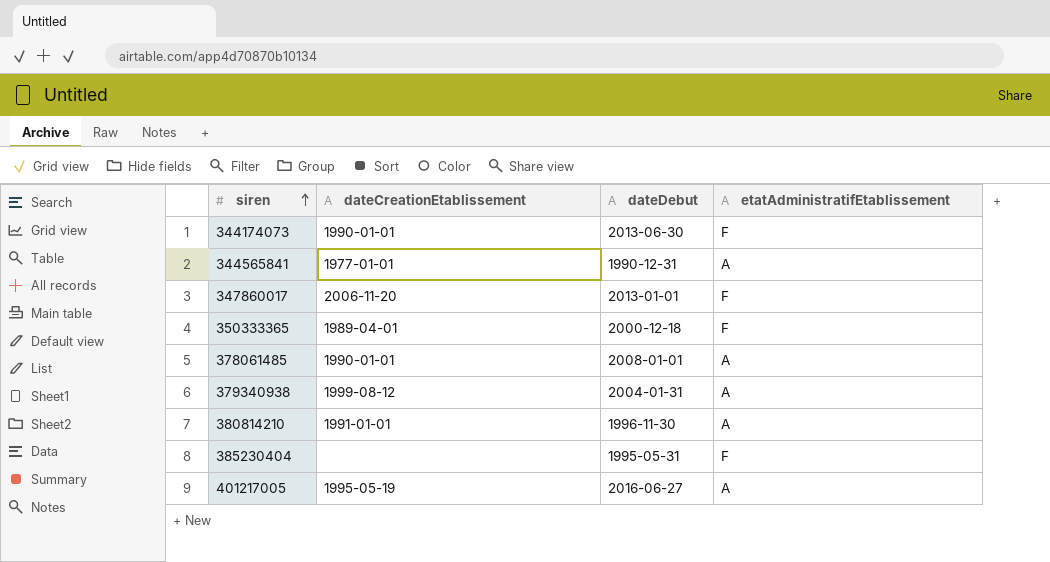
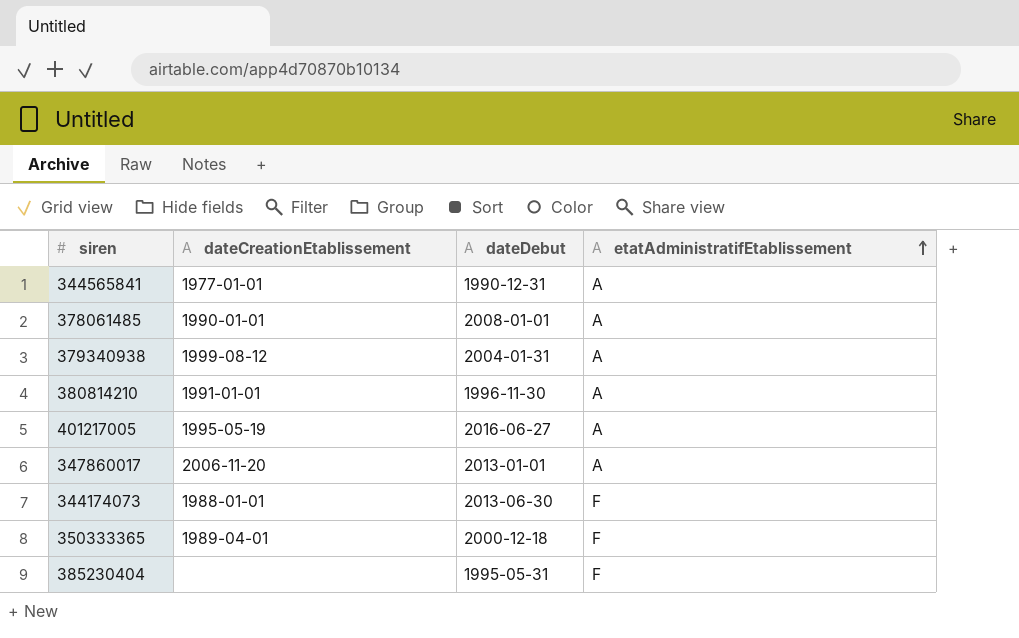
row order: siren ascending -> etatAdministratifEtablissement ascending
347860017 | etatAdministratifEtablissement: F -> A
344174073 | dateCreationEtablissement: 1990-01-01 -> 1988-01-01

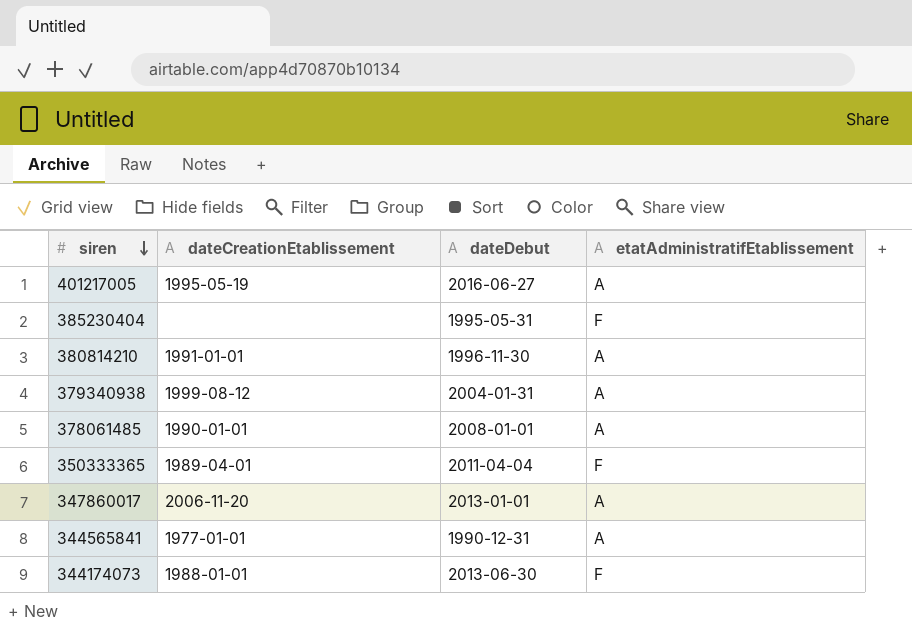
row order: etatAdministratifEtablissement ascending -> siren descending
350333365 | dateDebut: 2000-12-18 -> 2011-04-04

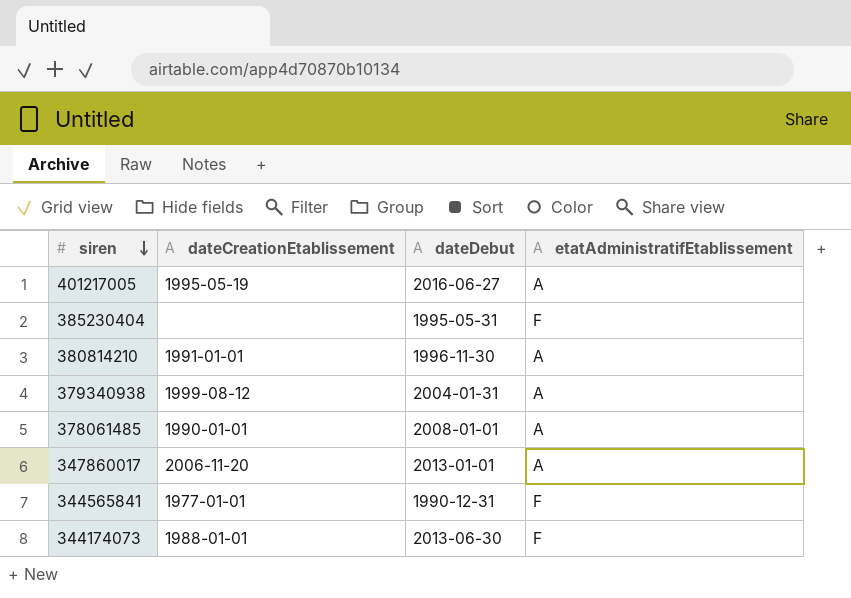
row 350333365: 1989-04-01 | 2011-04-04 | F -> none
344565841 | etatAdministratifEtablissement: A -> F

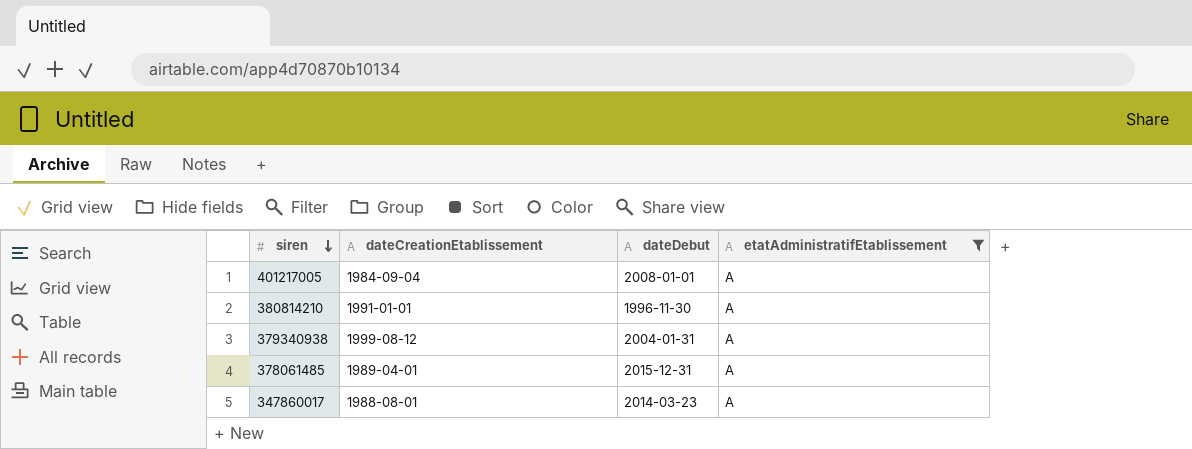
filter: none -> etatAdministratifEtablissement = A
401217005 | dateCreationEtablissement: 1995-05-19 -> 1984-09-04
401217005 | dateDebut: 2016-06-27 -> 2008-01-01
378061485 | dateCreationEtablissement: 1990-01-01 -> 1989-04-01
378061485 | dateDebut: 2008-01-01 -> 2015-12-31
347860017 | dateCreationEtablissement: 2006-11-20 -> 1988-08-01
347860017 | dateDebut: 2013-01-01 -> 2014-03-23

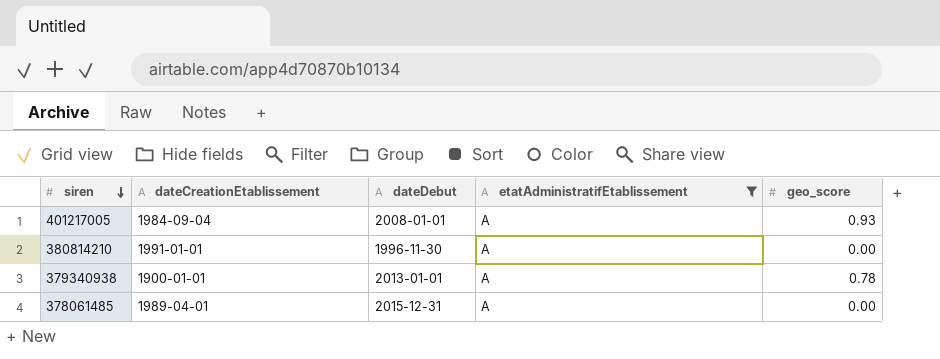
column geo_score | position: none -> 5
row 347860017: 1988-08-01 | 2014-03-23 | A -> none
379340938 | dateCreationEtablissement: 1999-08-12 -> 1900-01-01
379340938 | dateDebut: 2004-01-31 -> 2013-01-01

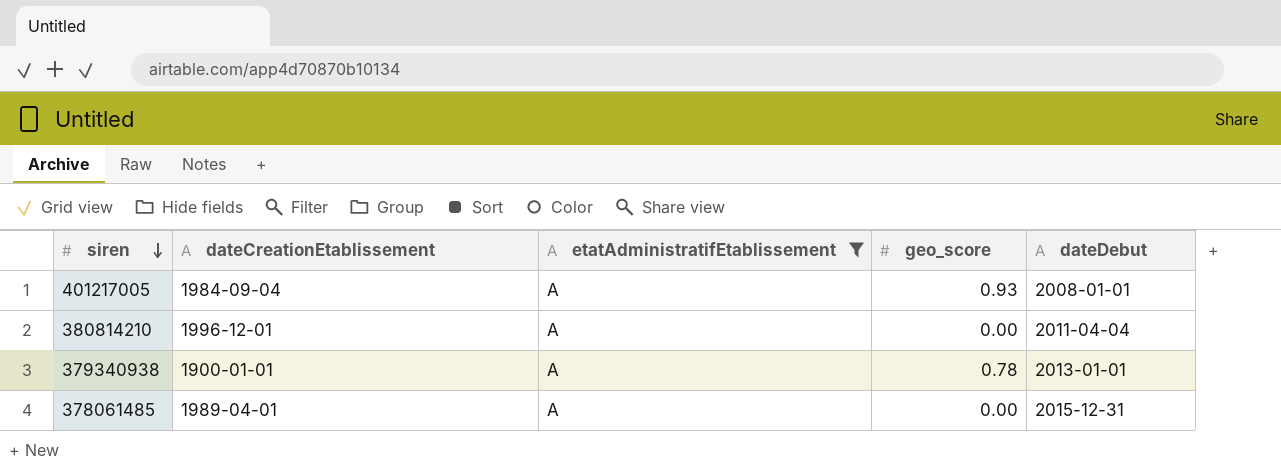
column dateDebut | position: 3 -> 5
380814210 | dateCreationEtablissement: 1991-01-01 -> 1996-12-01
380814210 | dateDebut: 1996-11-30 -> 2011-04-04

